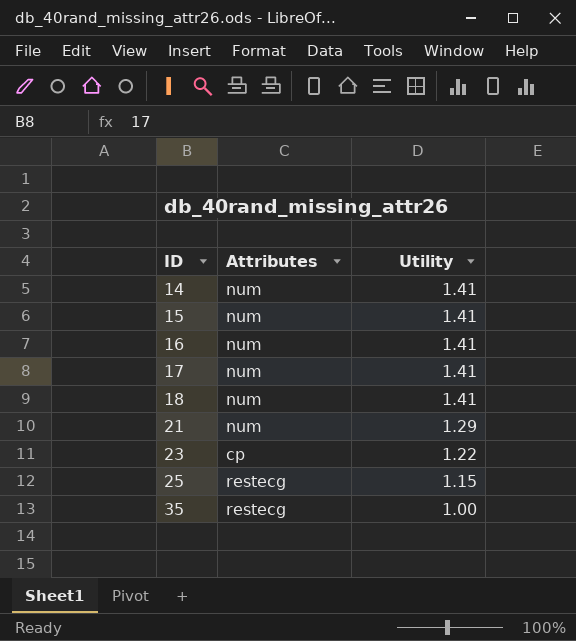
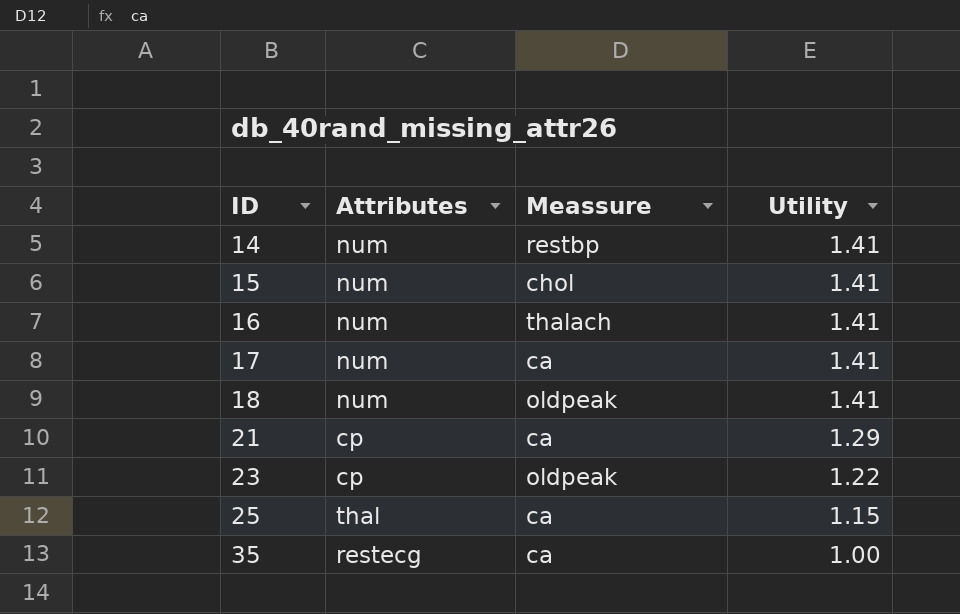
column Meassure | position: none -> 3
21 | Attributes: num -> cp
25 | Attributes: restecg -> thal

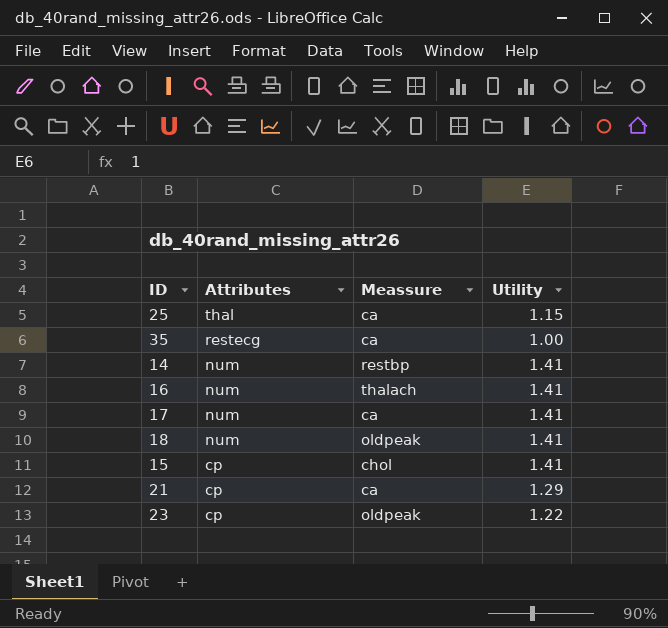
row order: ID ascending -> Attributes descending
15 | Attributes: num -> cp

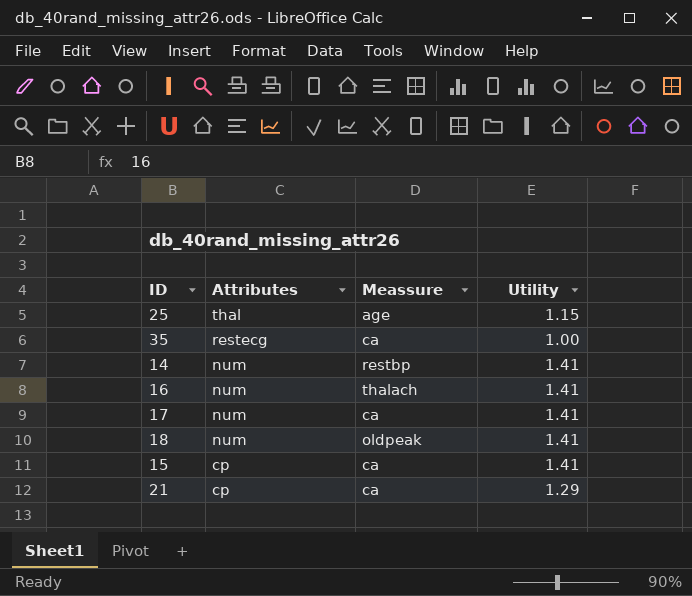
row 23: cp | oldpeak | 1.22 -> none
25 | Meassure: ca -> age
15 | Meassure: chol -> ca

